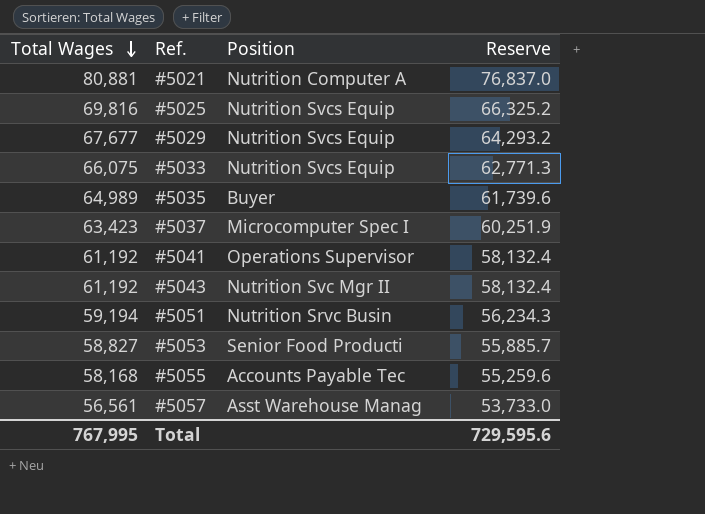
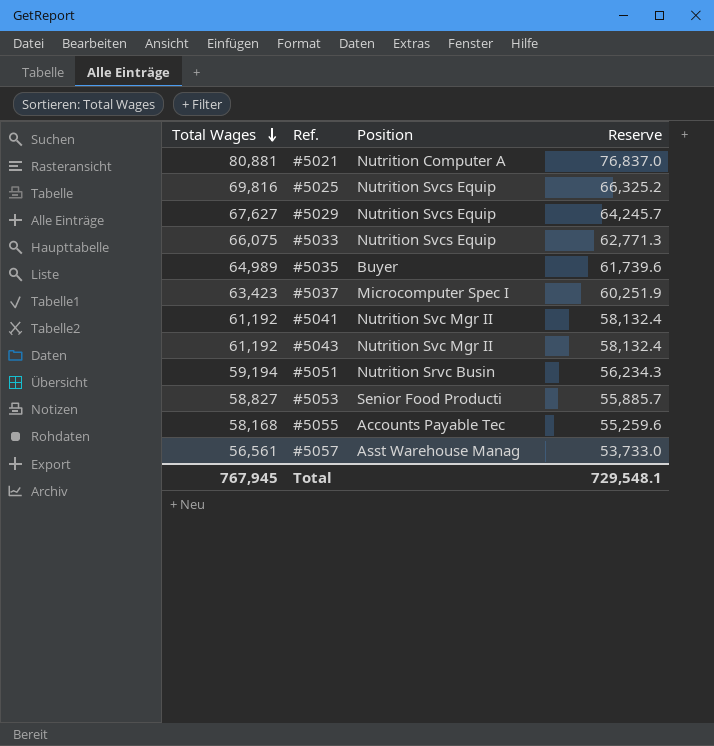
#5029 | Total Wages: 67,677 -> 67,627
#5029 | Reserve: 64,293.2 -> 64,245.7
#5041 | Position: Operations Supervisor -> Nutrition Svc Mgr II
Total | Total Wages: 767,995 -> 767,945
Total | Reserve: 729,595.6 -> 729,548.1

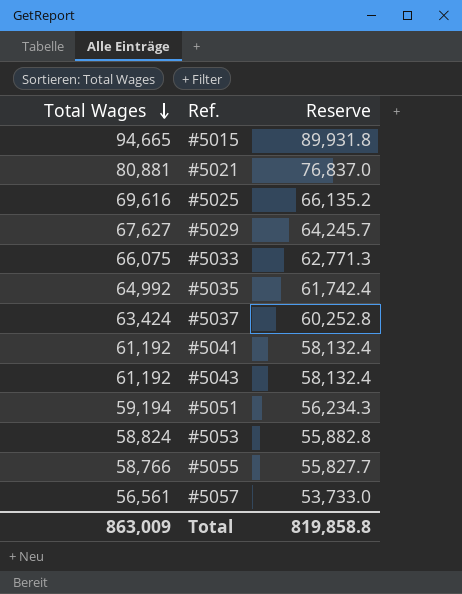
column Position | position: 3 -> none
row #5015: none -> 94,665 | 89,931.8
#5025 | Total Wages: 69,816 -> 69,616
#5025 | Reserve: 66,325.2 -> 66,135.2
#5035 | Total Wages: 64,989 -> 64,992
#5035 | Reserve: 61,739.6 -> 61,742.4
#5037 | Total Wages: 63,423 -> 63,424
#5037 | Reserve: 60,251.9 -> 60,252.8
#5053 | Total Wages: 58,827 -> 58,824
#5053 | Reserve: 55,885.7 -> 55,882.8
#5055 | Total Wages: 58,168 -> 58,766
#5055 | Reserve: 55,259.6 -> 55,827.7
Total | Total Wages: 767,945 -> 863,009
Total | Reserve: 729,548.1 -> 819,858.8

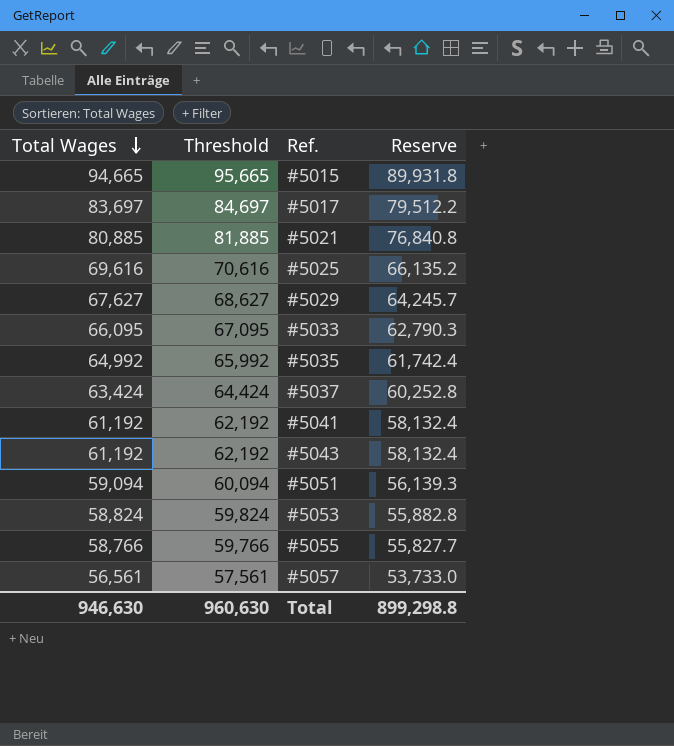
column Threshold | formula: none -> [Total Wages] + 1000
row #5017: none -> 83,697 | 84,697 | 79,512.2
#5021 | Total Wages: 80,881 -> 80,885
#5021 | Reserve: 76,837.0 -> 76,840.8
#5033 | Total Wages: 66,075 -> 66,095
#5033 | Reserve: 62,771.3 -> 62,790.3
#5051 | Total Wages: 59,194 -> 59,094
#5051 | Reserve: 56,234.3 -> 56,139.3
Total | Total Wages: 863,009 -> 946,630
Total | Reserve: 819,858.8 -> 899,298.8

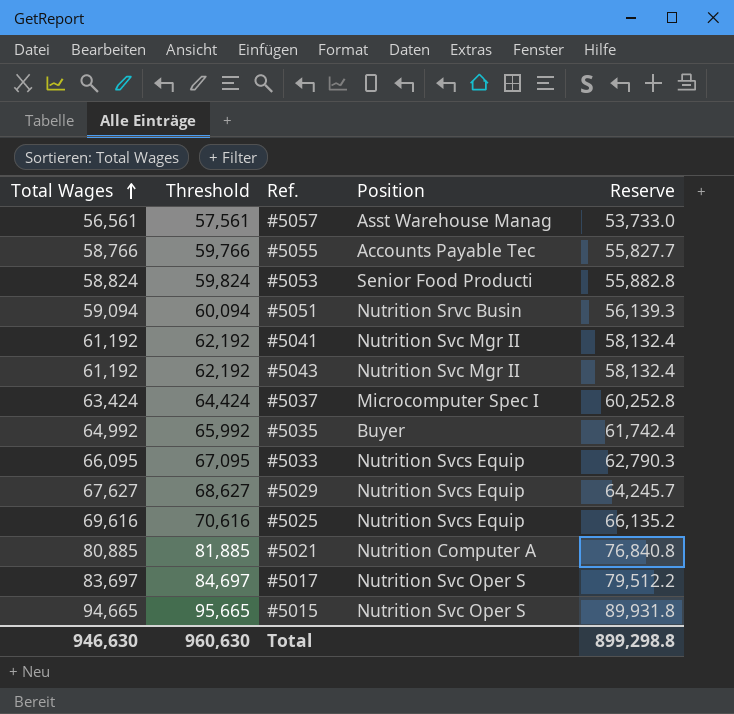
row order: Total Wages descending -> Total Wages ascending
column Position | position: none -> 4

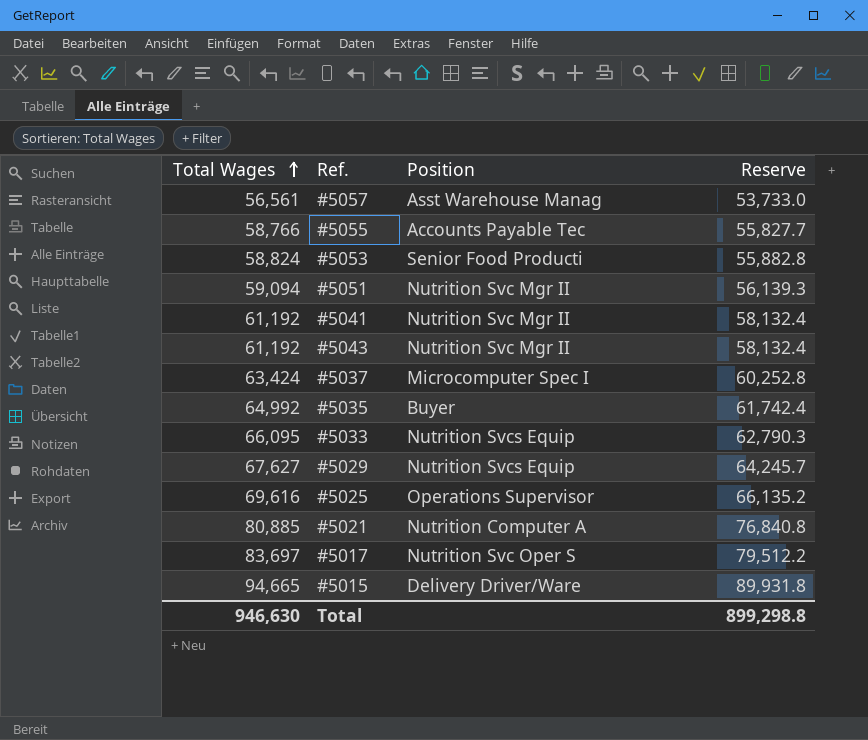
column Threshold | formula: [Total Wages] + 1000 -> none
#5051 | Position: Nutrition Srvc Busin -> Nutrition Svc Mgr II
#5025 | Position: Nutrition Svcs Equip -> Operations Supervisor
#5015 | Position: Nutrition Svc Oper S -> Delivery Driver/Ware

